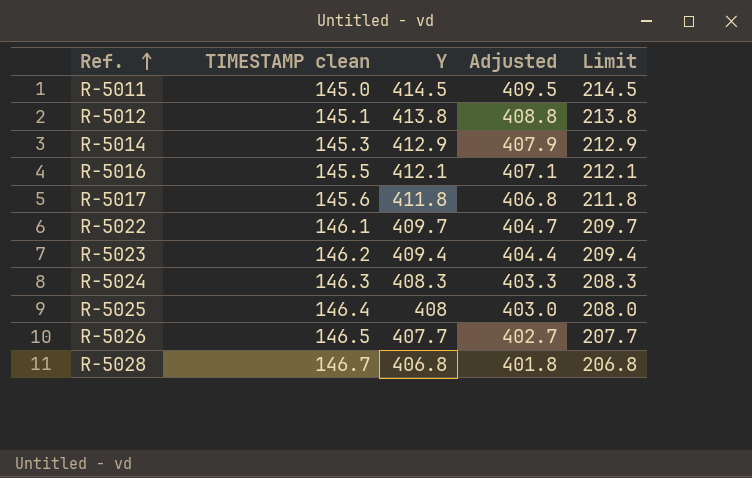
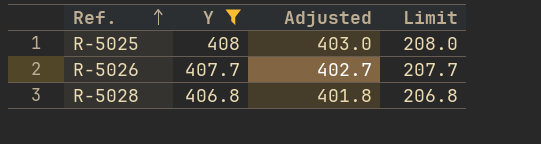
filter: none -> Y <= 408
column TIMESTAMP clean | position: 2 -> none

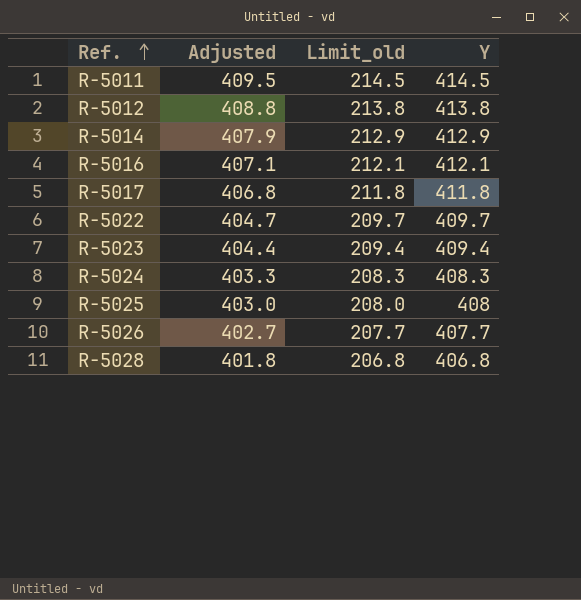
filter: Y <= 408 -> none
column name: Limit -> Limit_old
column Y | position: 2 -> 4

